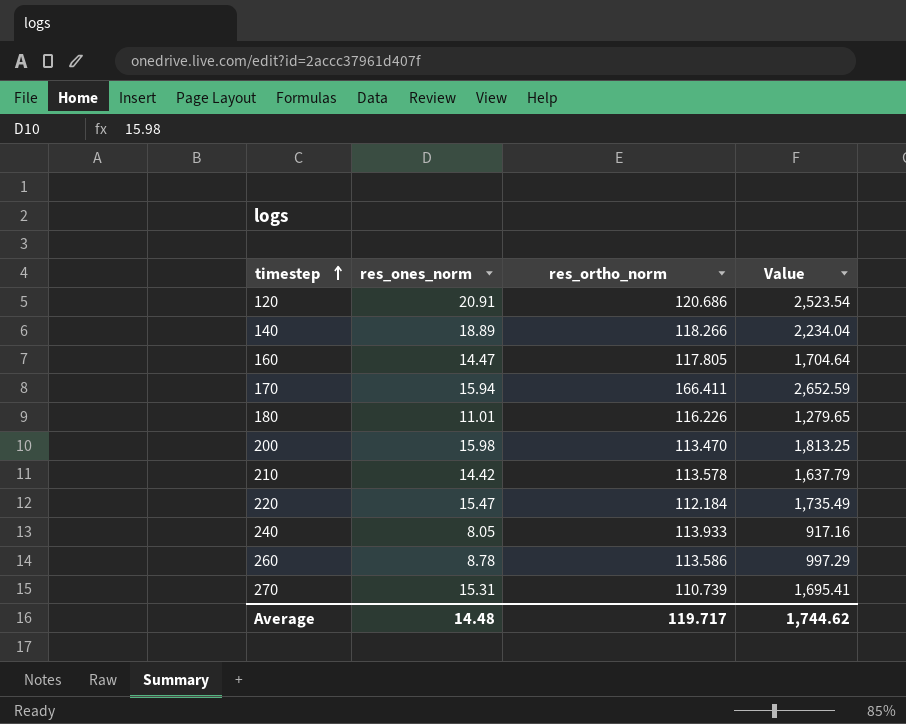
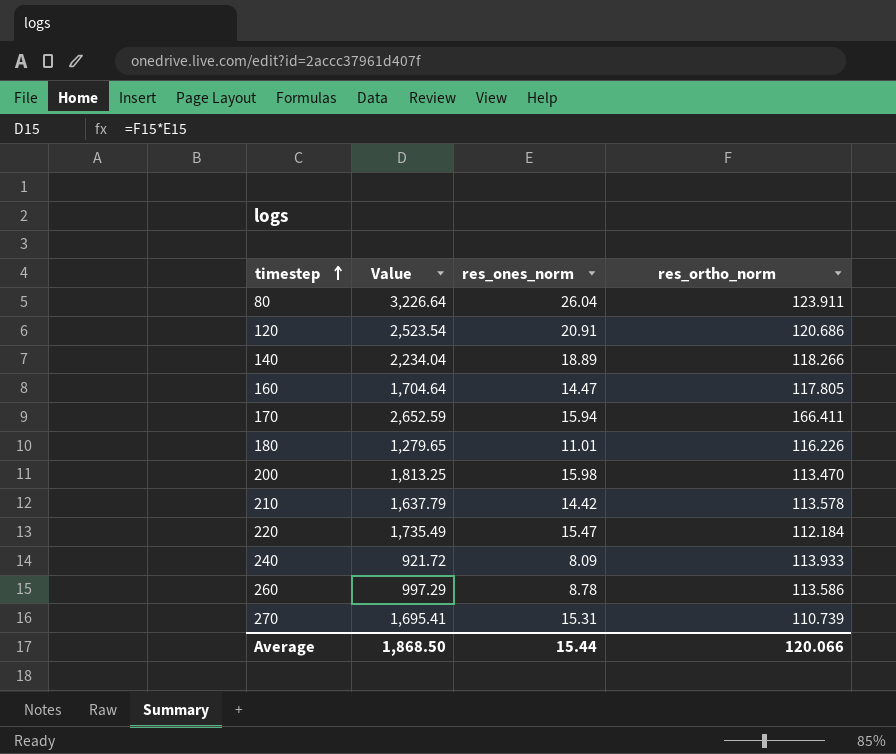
column Value | position: 4 -> 2
row 80: none -> 3,226.64 | 26.04 | 123.911
240 | Value: 917.16 -> 921.72
240 | res_ones_norm: 8.05 -> 8.09
Average | Value: 1,744.62 -> 1,868.50
Average | res_ones_norm: 14.48 -> 15.44
Average | res_ortho_norm: 119.717 -> 120.066

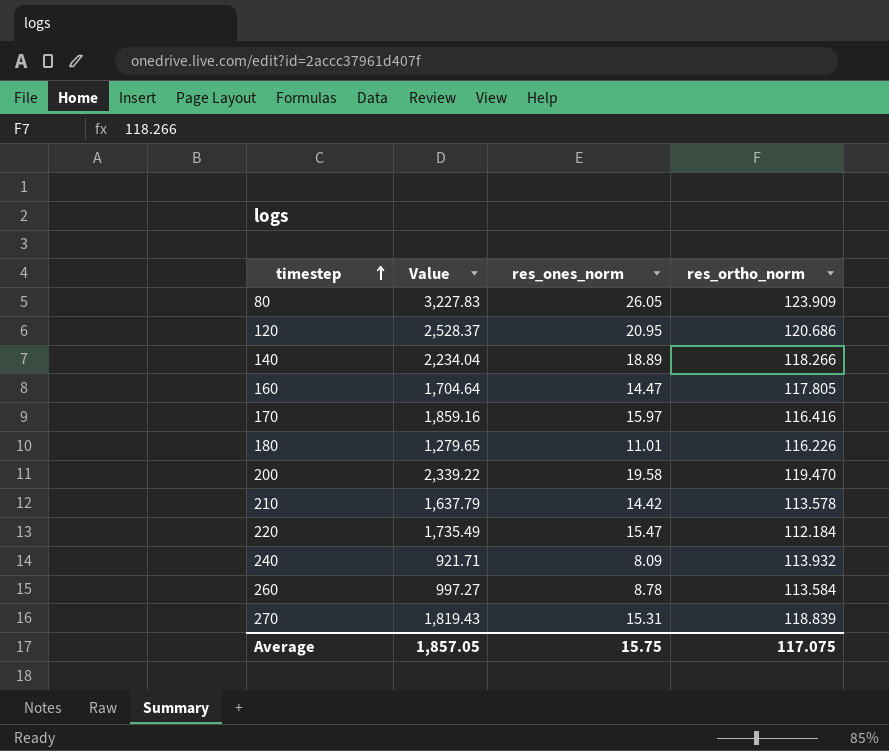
80 | Value: 3,226.64 -> 3,227.83
80 | res_ones_norm: 26.04 -> 26.05
80 | res_ortho_norm: 123.911 -> 123.909
120 | Value: 2,523.54 -> 2,528.37
120 | res_ones_norm: 20.91 -> 20.95
170 | Value: 2,652.59 -> 1,859.16
170 | res_ones_norm: 15.94 -> 15.97
170 | res_ortho_norm: 166.411 -> 116.416
200 | Value: 1,813.25 -> 2,339.22
200 | res_ones_norm: 15.98 -> 19.58
200 | res_ortho_norm: 113.470 -> 119.470
240 | Value: 921.72 -> 921.71
240 | res_ortho_norm: 113.933 -> 113.932
260 | Value: 997.29 -> 997.27
260 | res_ortho_norm: 113.586 -> 113.584
270 | Value: 1,695.41 -> 1,819.43
270 | res_ortho_norm: 110.739 -> 118.839
Average | Value: 1,868.50 -> 1,857.05
Average | res_ones_norm: 15.44 -> 15.75
Average | res_ortho_norm: 120.066 -> 117.075

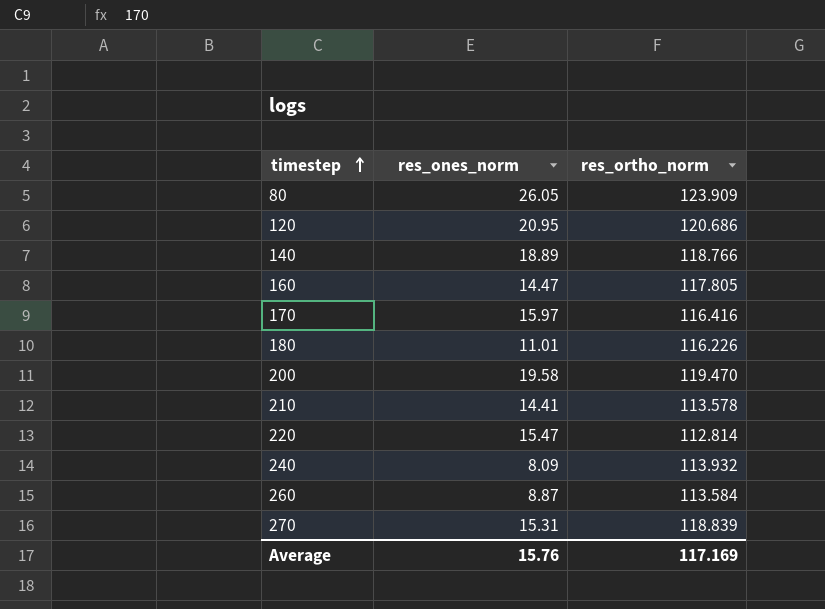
column Value | formula: [res_ones_norm] * [res_ortho_norm] -> none
140 | res_ortho_norm: 118.266 -> 118.766
210 | res_ones_norm: 14.42 -> 14.41
220 | res_ortho_norm: 112.184 -> 112.814
260 | res_ones_norm: 8.78 -> 8.87
Average | res_ones_norm: 15.75 -> 15.76
Average | res_ortho_norm: 117.075 -> 117.169

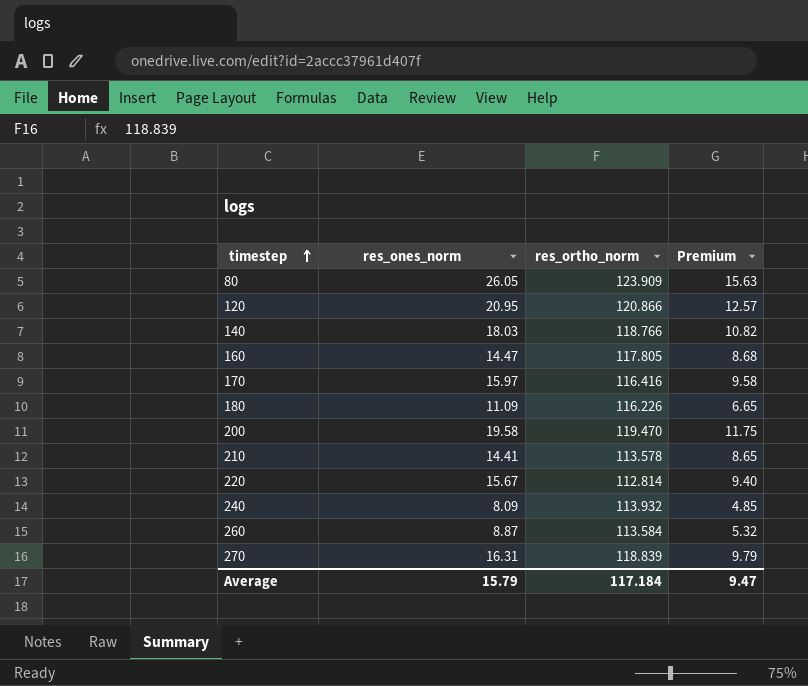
column Premium | formula: none -> [res_ones_norm] * 0.6
120 | res_ortho_norm: 120.686 -> 120.866
140 | res_ones_norm: 18.89 -> 18.03
180 | res_ones_norm: 11.01 -> 11.09
220 | res_ones_norm: 15.47 -> 15.67
270 | res_ones_norm: 15.31 -> 16.31
Average | res_ones_norm: 15.76 -> 15.79
Average | res_ortho_norm: 117.169 -> 117.184

